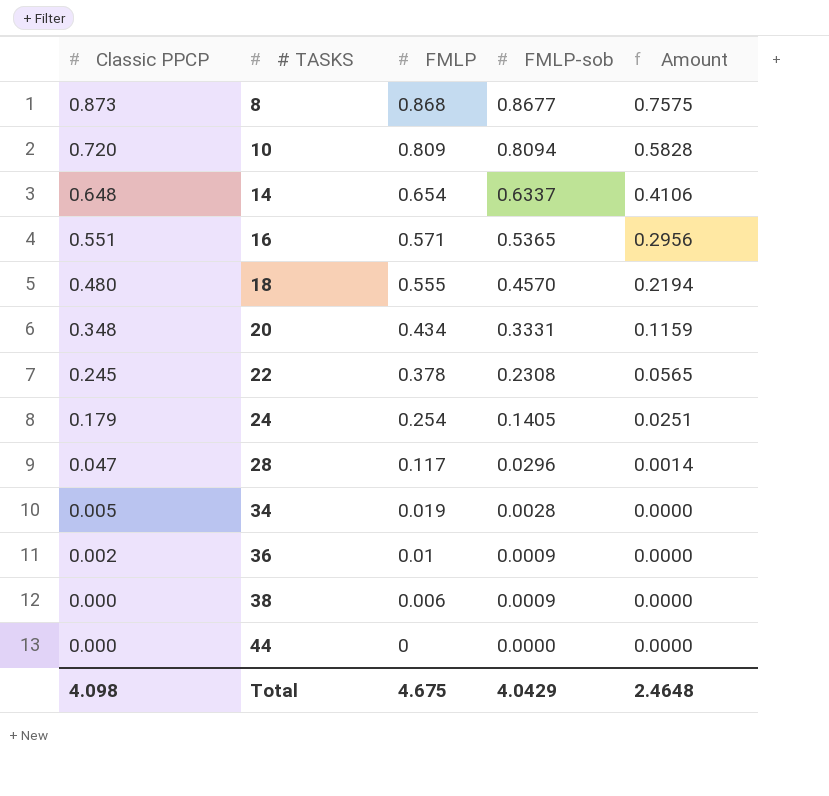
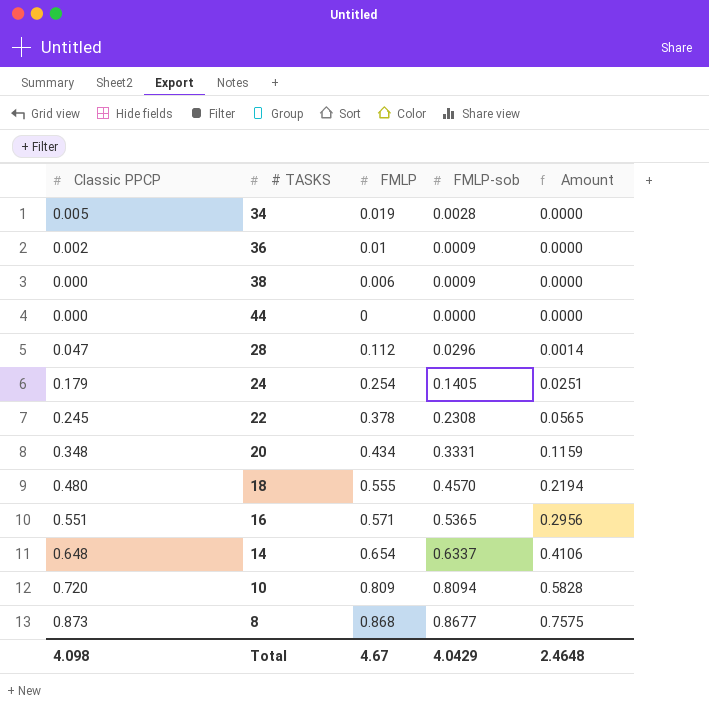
row order: Classic PPCP descending -> Amount ascending
28 | FMLP: 0.117 -> 0.112
Total | FMLP: 4.675 -> 4.67

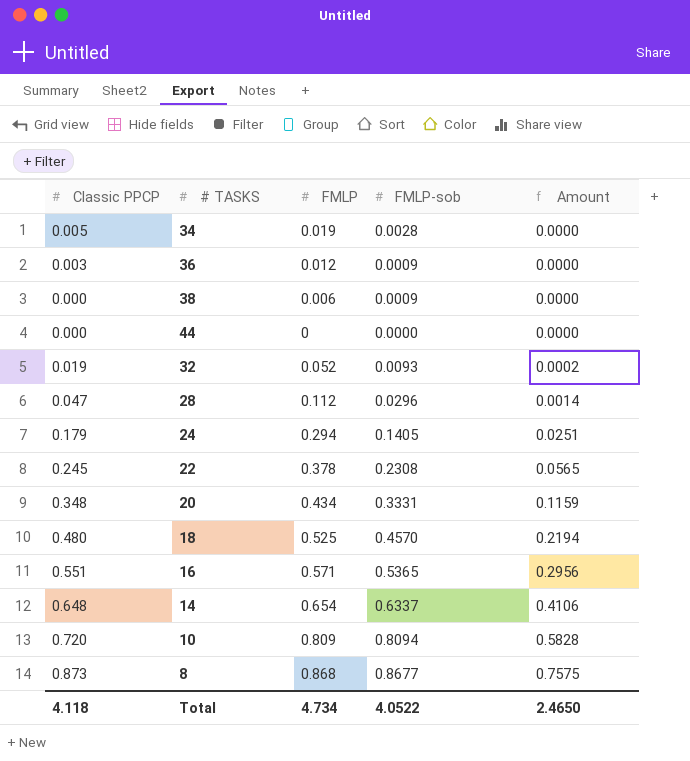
36 | Classic PPCP: 0.002 -> 0.003
36 | FMLP: 0.01 -> 0.012
row 32: none -> 0.019 | 0.052 | 0.0093 | 0.0002
24 | FMLP: 0.254 -> 0.294
18 | FMLP: 0.555 -> 0.525
Total | Classic PPCP: 4.098 -> 4.118
Total | FMLP: 4.67 -> 4.734
Total | FMLP-sob: 4.0429 -> 4.0522
Total | Amount: 2.4648 -> 2.4650

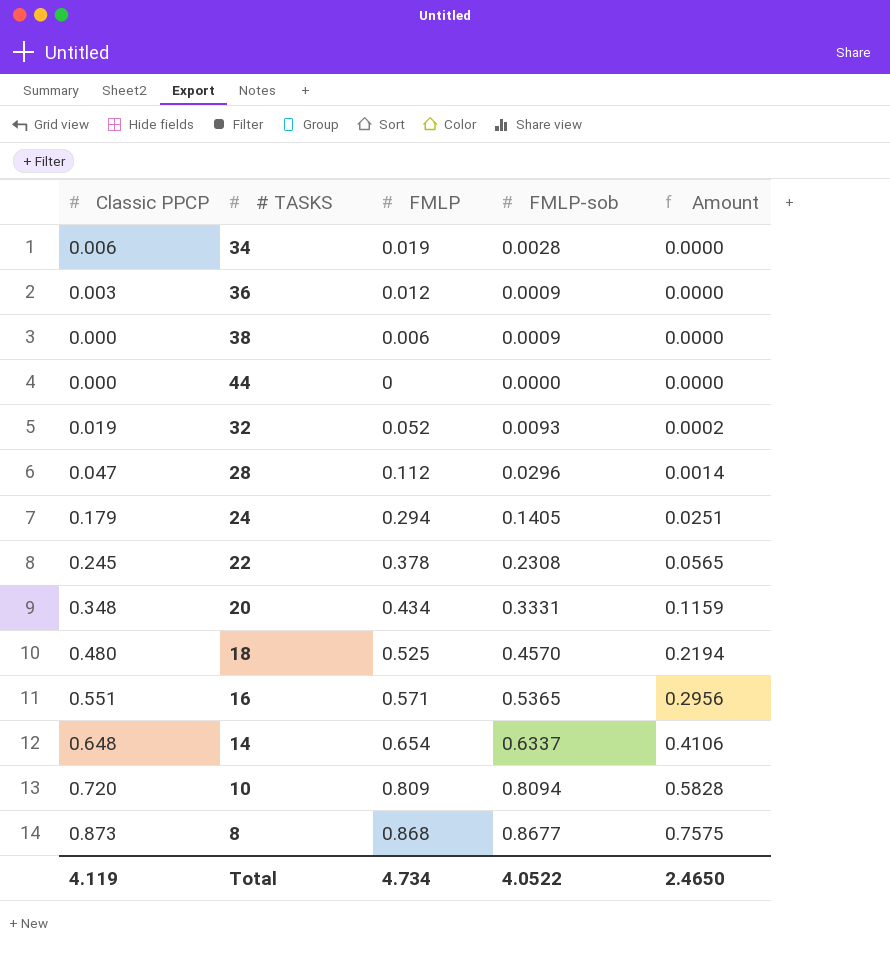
34 | Classic PPCP: 0.005 -> 0.006
Total | Classic PPCP: 4.118 -> 4.119

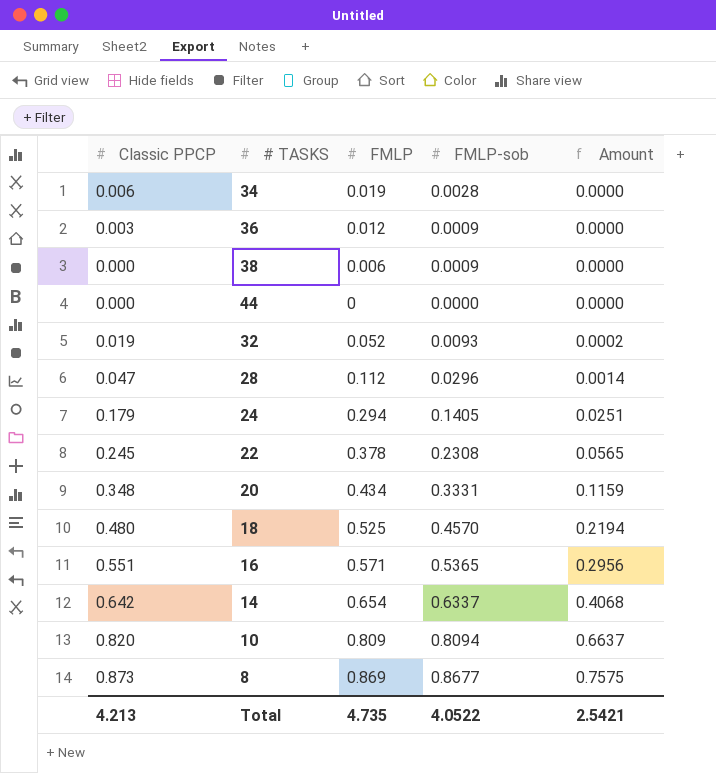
14 | Classic PPCP: 0.648 -> 0.642
14 | Amount: 0.4106 -> 0.4068
10 | Classic PPCP: 0.720 -> 0.820
10 | Amount: 0.5828 -> 0.6637
8 | FMLP: 0.868 -> 0.869
Total | Classic PPCP: 4.119 -> 4.213
Total | FMLP: 4.734 -> 4.735
Total | Amount: 2.4650 -> 2.5421

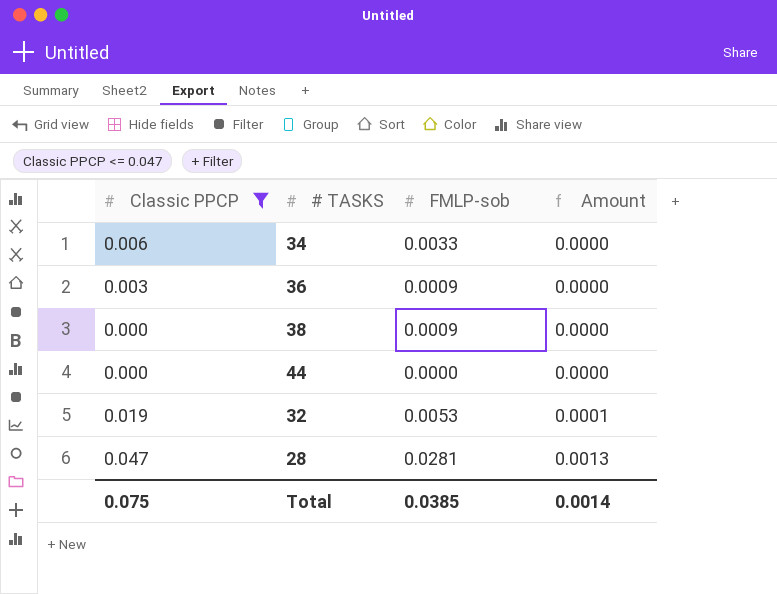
filter: none -> Classic PPCP <= 0.047
column FMLP | position: 3 -> none
34 | FMLP-sob: 0.0028 -> 0.0033
32 | FMLP-sob: 0.0093 -> 0.0053
32 | Amount: 0.0002 -> 0.0001
28 | FMLP-sob: 0.0296 -> 0.0281
28 | Amount: 0.0014 -> 0.0013
Total | Classic PPCP: 4.213 -> 0.075
Total | FMLP-sob: 4.0522 -> 0.0385
Total | Amount: 2.5421 -> 0.0014

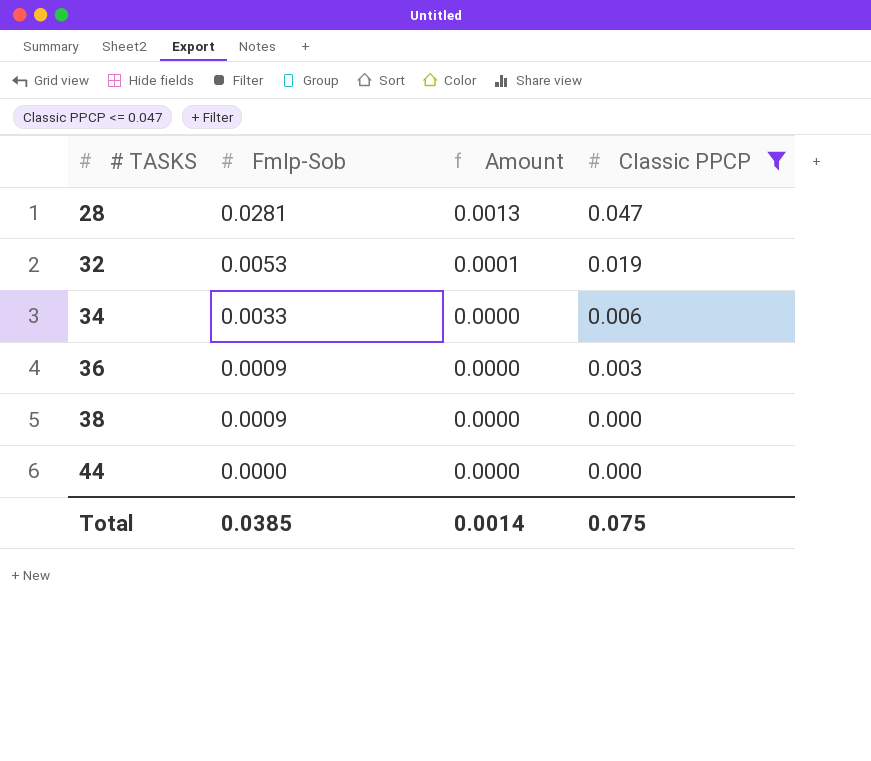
row order: Amount ascending -> # TASKS ascending
column name: FMLP-sob -> Fmlp-Sob
column Classic PPCP | position: 1 -> 4

